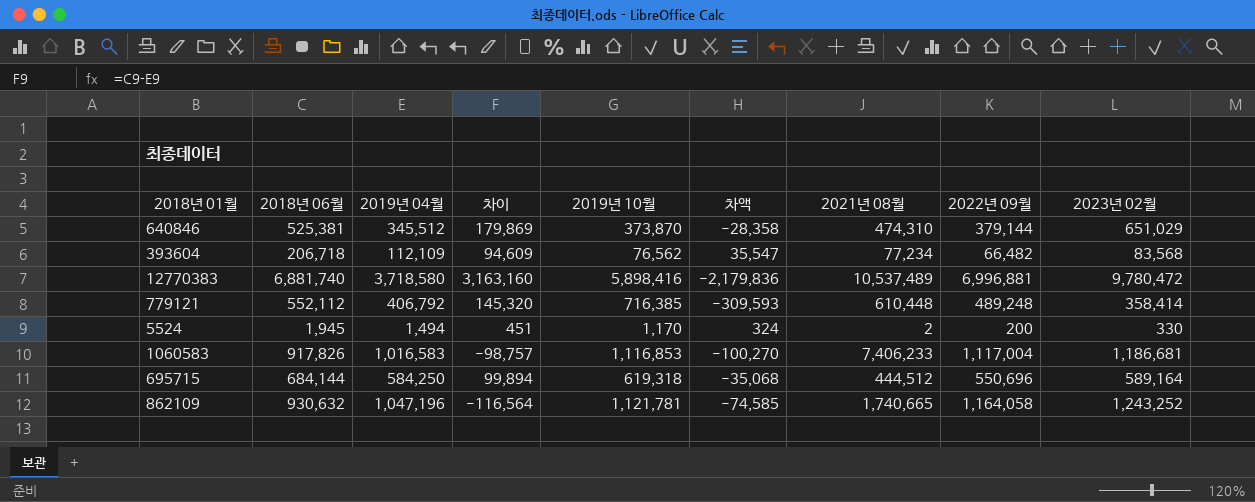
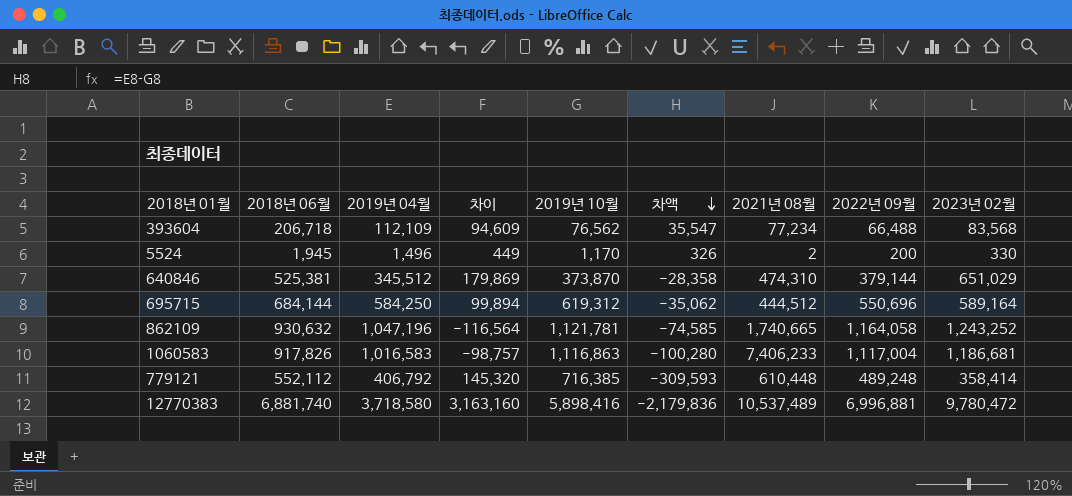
row order: none -> 차액 descending
393604 | 2022년 09월: 66,482 -> 66,488
5524 | 2019년 04월: 1,494 -> 1,496
5524 | 차이: 451 -> 449
5524 | 차액: 324 -> 326
695715 | 2019년 10월: 619,318 -> 619,312
695715 | 차액: -35,068 -> -35,062
1060583 | 2019년 10월: 1,116,853 -> 1,116,863
1060583 | 차액: -100,270 -> -100,280

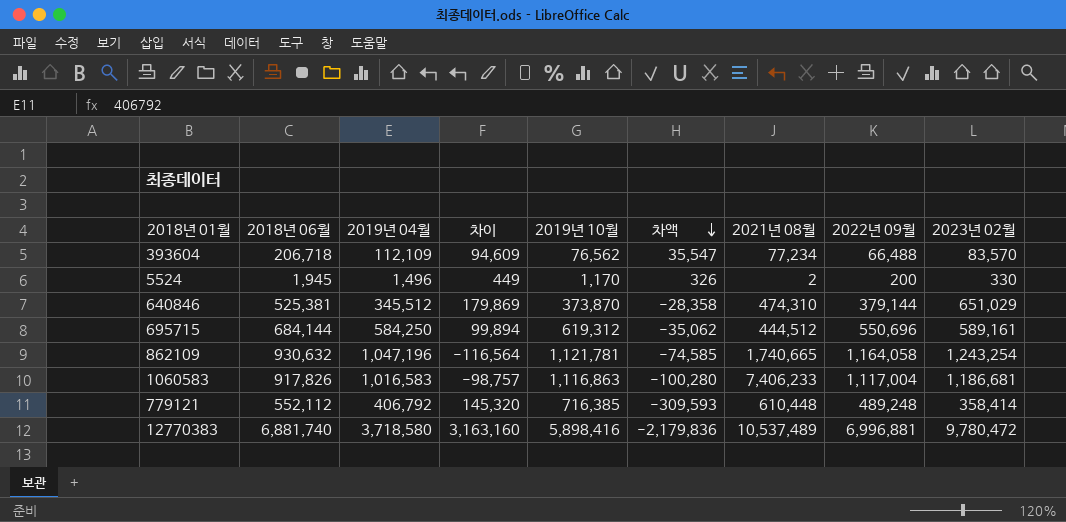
393604 | 2023년 02월: 83,568 -> 83,570
695715 | 2023년 02월: 589,164 -> 589,161
862109 | 2023년 02월: 1,243,252 -> 1,243,254

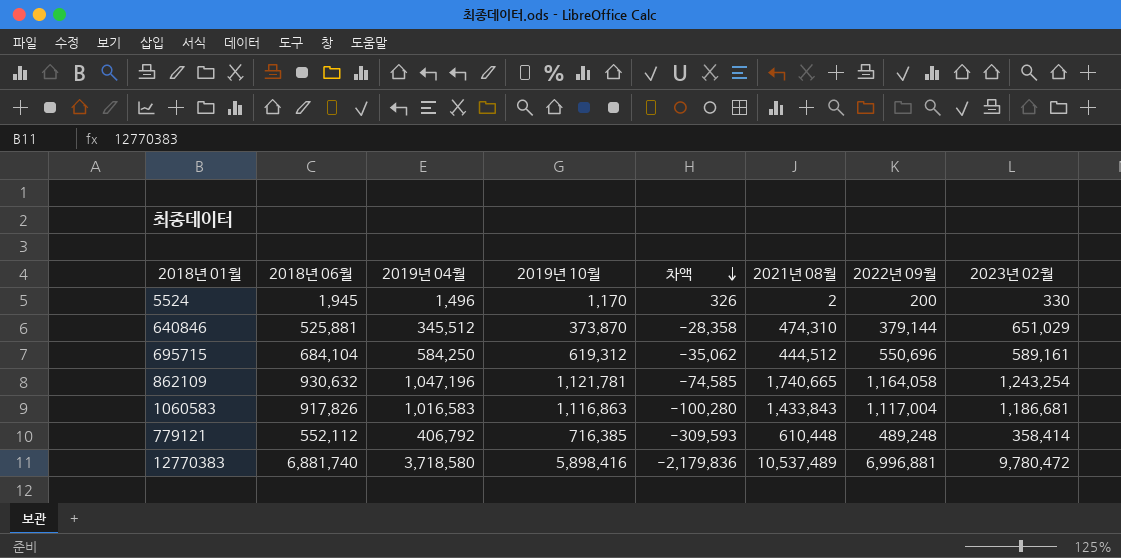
column 차이 | formula: [2018년 06월] - [2019년 04월] -> none
row 393604: 206,718 | 112,109 | 94,609 | 76,562 | 35,547 | 77,234 | 66,488 | 83,570 -> none
640846 | 2018년 06월: 525,381 -> 525,881
695715 | 2018년 06월: 684,144 -> 684,104
1060583 | 2021년 08월: 7,406,233 -> 1,433,843

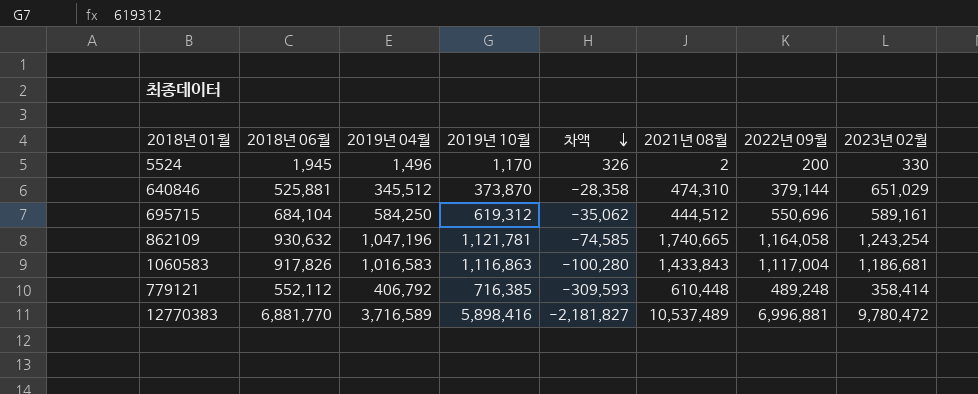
12770383 | 2018년 06월: 6,881,740 -> 6,881,770
12770383 | 2019년 04월: 3,718,580 -> 3,716,589
12770383 | 차액: -2,179,836 -> -2,181,827

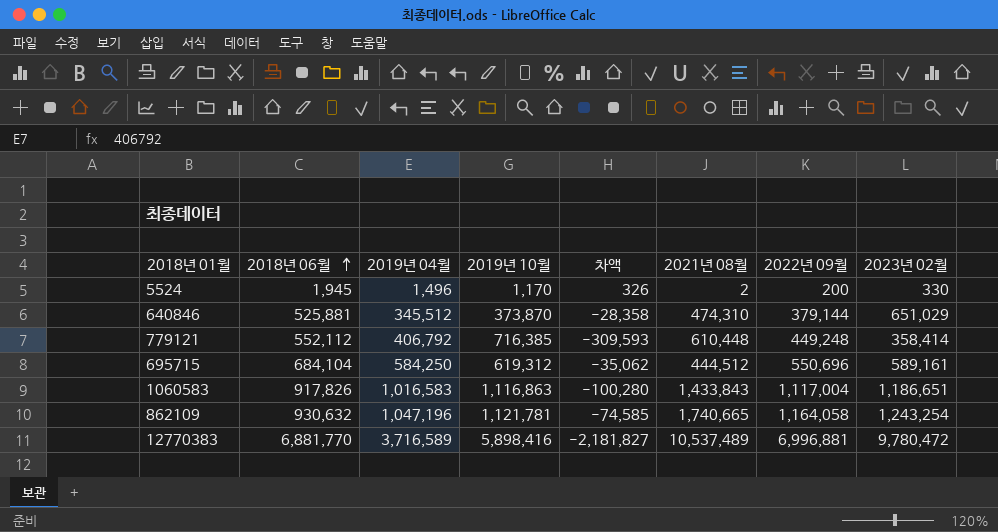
row order: 차액 descending -> 2018년 06월 ascending
779121 | 2022년 09월: 489,248 -> 449,248
1060583 | 2023년 02월: 1,186,681 -> 1,186,651

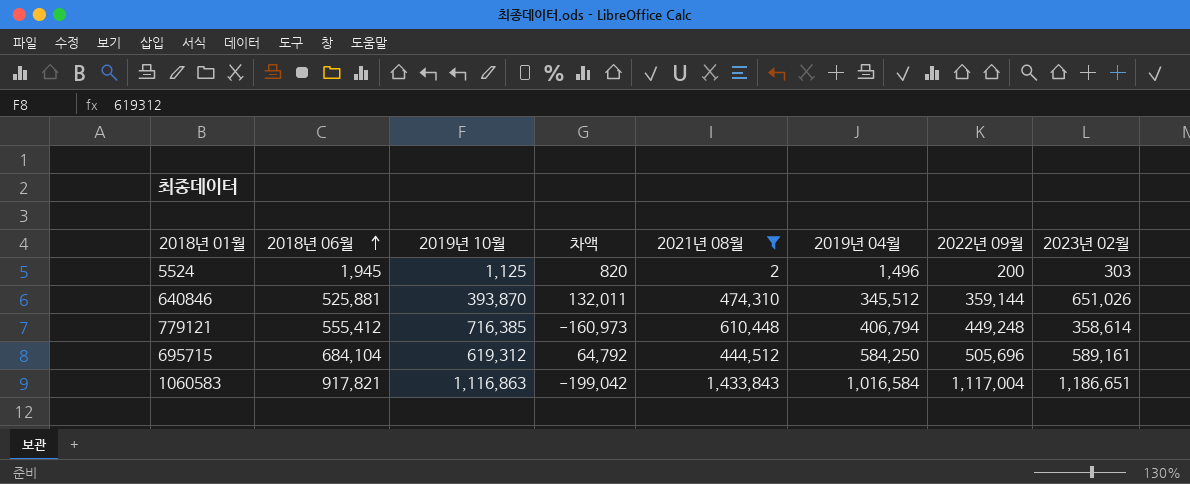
filter: none -> 2021년 08월 <= 1,433,843
column 차액 | formula: [2019년 04월] - [2019년 10월] -> [2018년 06월] - [2019년 10월]
column 2019년 04월 | position: 3 -> 6
5524 | 2019년 10월: 1,170 -> 1,125
5524 | 2023년 02월: 330 -> 303
640846 | 2019년 10월: 373,870 -> 393,870
640846 | 2022년 09월: 379,144 -> 359,144
640846 | 2023년 02월: 651,029 -> 651,026
779121 | 2018년 06월: 552,112 -> 555,412
779121 | 2019년 04월: 406,792 -> 406,794
779121 | 2023년 02월: 358,414 -> 358,614
695715 | 2022년 09월: 550,696 -> 505,696
1060583 | 2018년 06월: 917,826 -> 917,821
1060583 | 2019년 04월: 1,016,583 -> 1,016,584

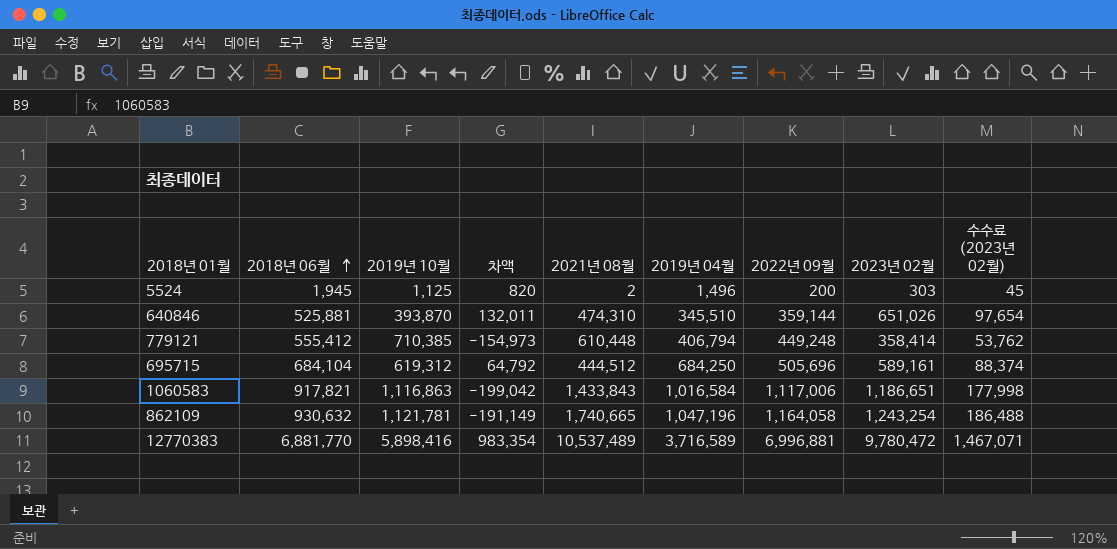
filter: 2021년 08월 <= 1,433,843 -> none
column 수수료 (2023년 02월) | formula: none -> [2023년 02월] * 0.15
640846 | 2019년 04월: 345,512 -> 345,510
779121 | 2019년 10월: 716,385 -> 710,385
779121 | 차액: -160,973 -> -154,973
779121 | 2023년 02월: 358,614 -> 358,414
695715 | 2019년 04월: 584,250 -> 684,250
1060583 | 2022년 09월: 1,117,004 -> 1,117,006

